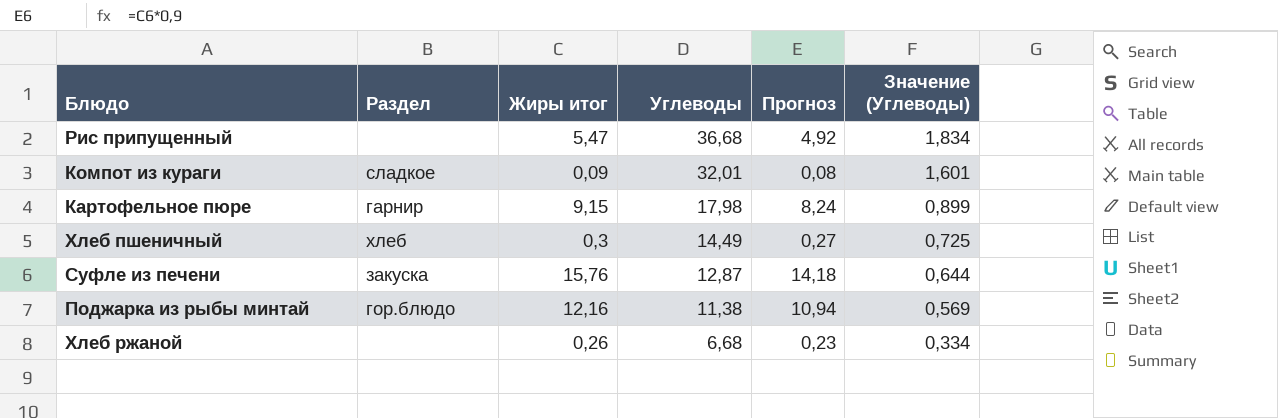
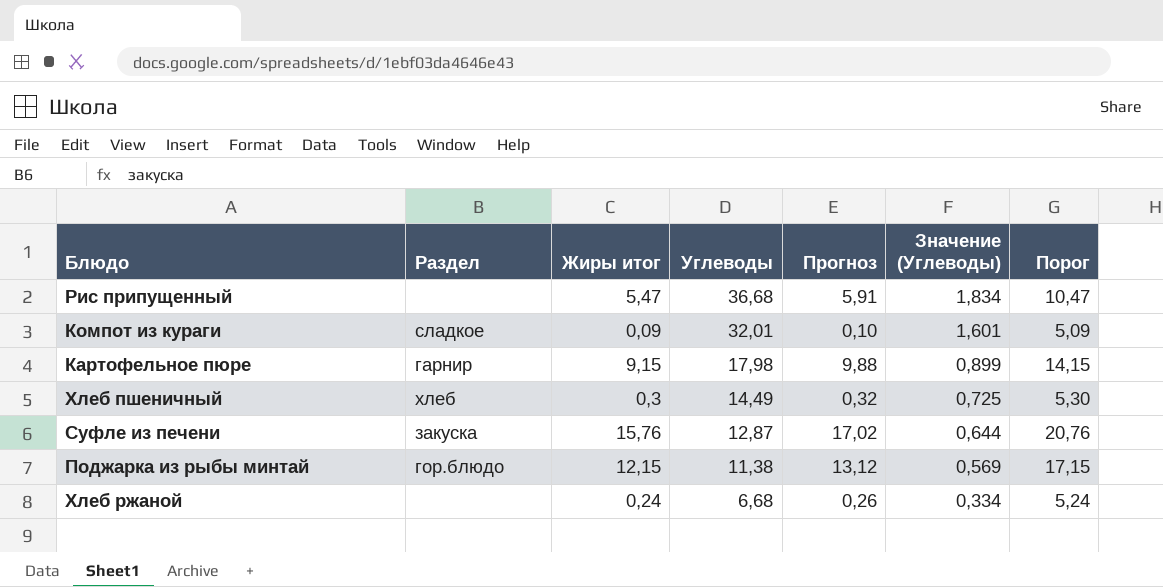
column Прогноз | formula: [Жиры итог] * 0,9 -> [Жиры итог] * 1,08
column Порог | formula: none -> [Жиры итог] + 5
Поджарка из рыбы минтай | Жиры итог: 12,16 -> 12,15
Хлеб ржаной | Жиры итог: 0,26 -> 0,24

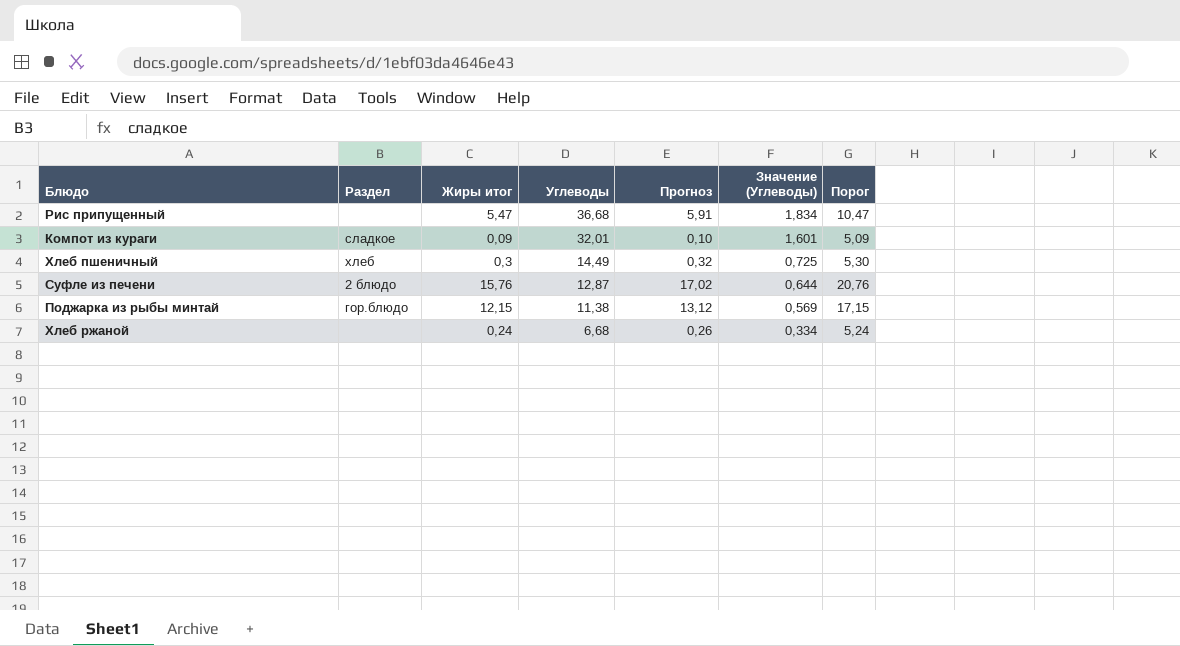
row Картофельное пюре: гарнир | 9,15 | 17,98 | 9,88 | 0,899 | 14,15 -> none
Суфле из печени | Раздел: закуска -> 2 блюдо

